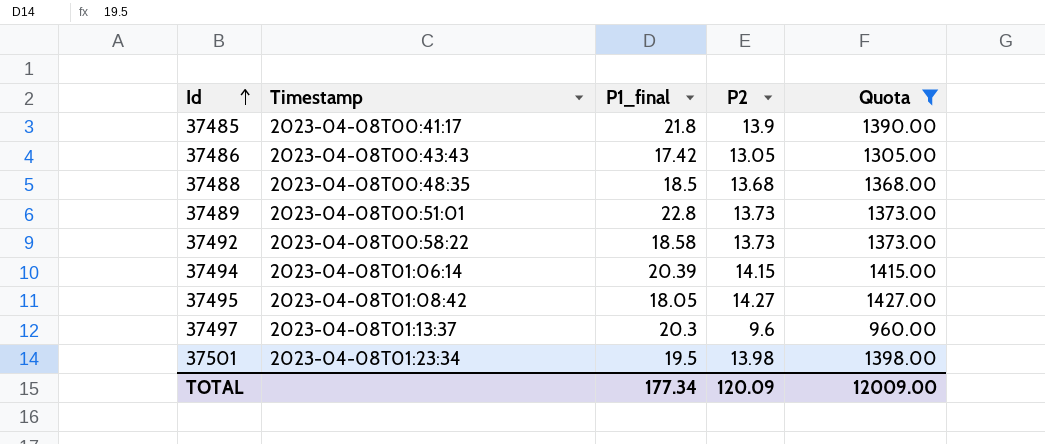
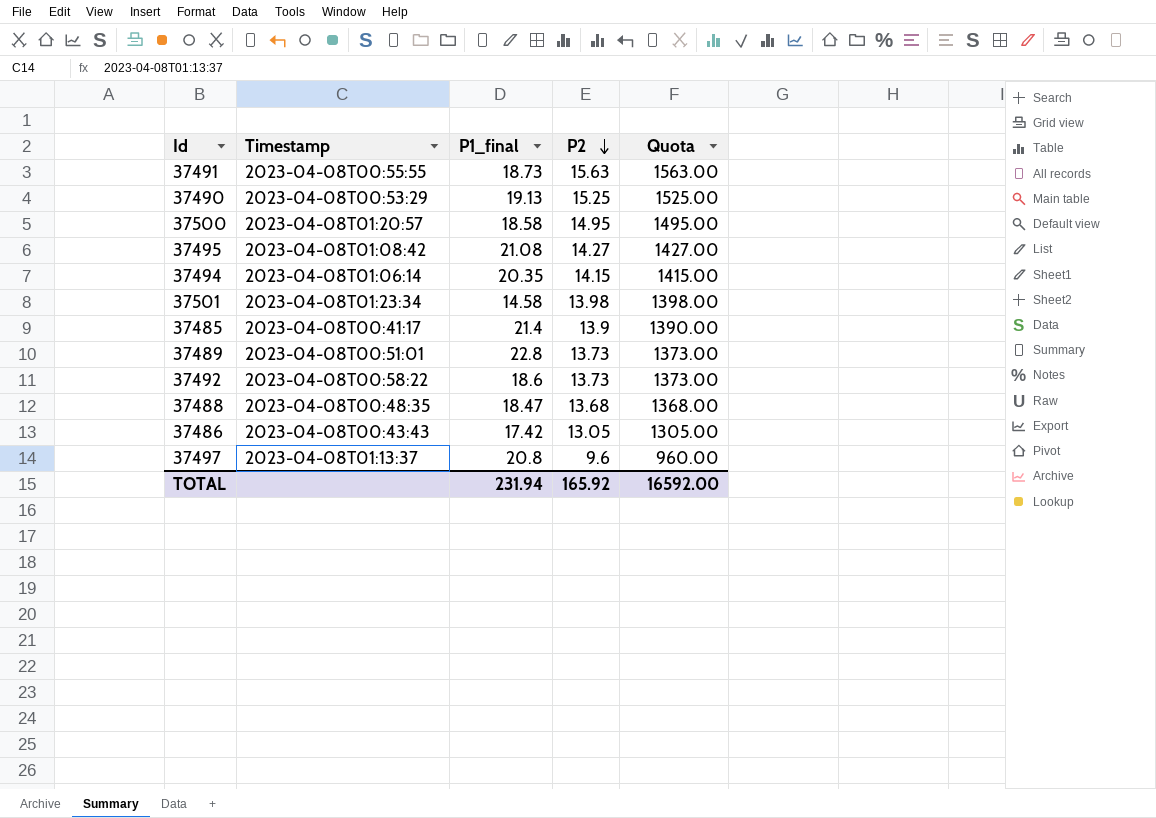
filter: Quota <= 1427.00 -> none
row order: Id ascending -> P2 descending
37495 | P1_final: 18.05 -> 21.08
37494 | P1_final: 20.39 -> 20.35
37501 | P1_final: 19.5 -> 14.58
37485 | P1_final: 21.8 -> 21.4
37492 | P1_final: 18.58 -> 18.6
37488 | P1_final: 18.5 -> 18.47
37497 | P1_final: 20.3 -> 20.8
TOTAL | P1_final: 177.34 -> 231.94
TOTAL | P2: 120.09 -> 165.92
TOTAL | Quota: 12009.00 -> 16592.00

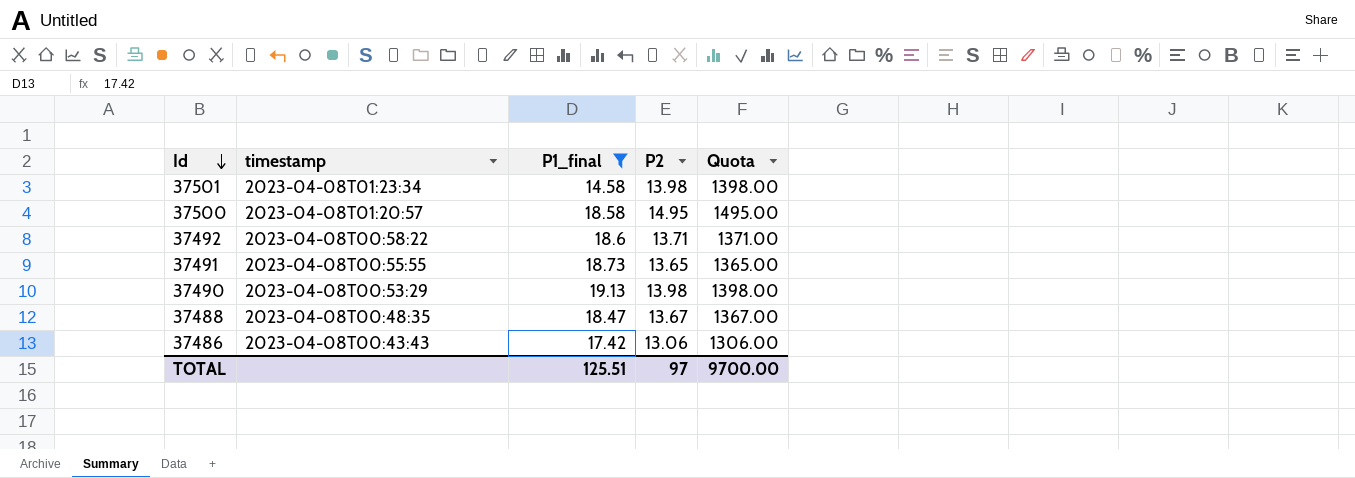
filter: none -> P1_final <= 19.13
row order: P2 descending -> Id descending
column name: Timestamp -> timestamp
37492 | P2: 13.73 -> 13.71
37492 | Quota: 1373.00 -> 1371.00
37491 | P2: 15.63 -> 13.65
37491 | Quota: 1563.00 -> 1365.00
37490 | P2: 15.25 -> 13.98
37490 | Quota: 1525.00 -> 1398.00
37488 | P2: 13.68 -> 13.67
37488 | Quota: 1368.00 -> 1367.00
37486 | P2: 13.05 -> 13.06
37486 | Quota: 1305.00 -> 1306.00
TOTAL | P1_final: 231.94 -> 125.51
TOTAL | P2: 165.92 -> 97
TOTAL | Quota: 16592.00 -> 9700.00

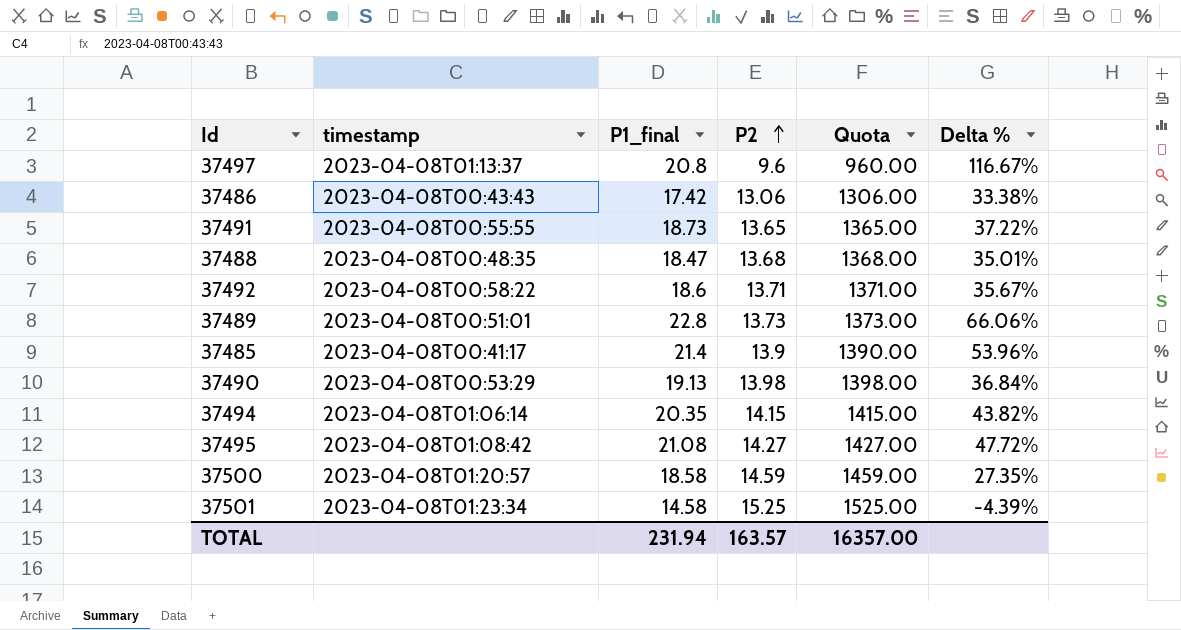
filter: P1_final <= 19.13 -> none
row order: Id descending -> P2 ascending
column Delta % | formula: none -> ([P1_final] - [P2]) / [P2]
37488 | P2: 13.67 -> 13.68
37488 | Quota: 1367.00 -> 1368.00
37500 | P2: 14.95 -> 14.59
37500 | Quota: 1495.00 -> 1459.00
37501 | P2: 13.98 -> 15.25
37501 | Quota: 1398.00 -> 1525.00
TOTAL | P1_final: 125.51 -> 231.94
TOTAL | P2: 97 -> 163.57
TOTAL | Quota: 9700.00 -> 16357.00

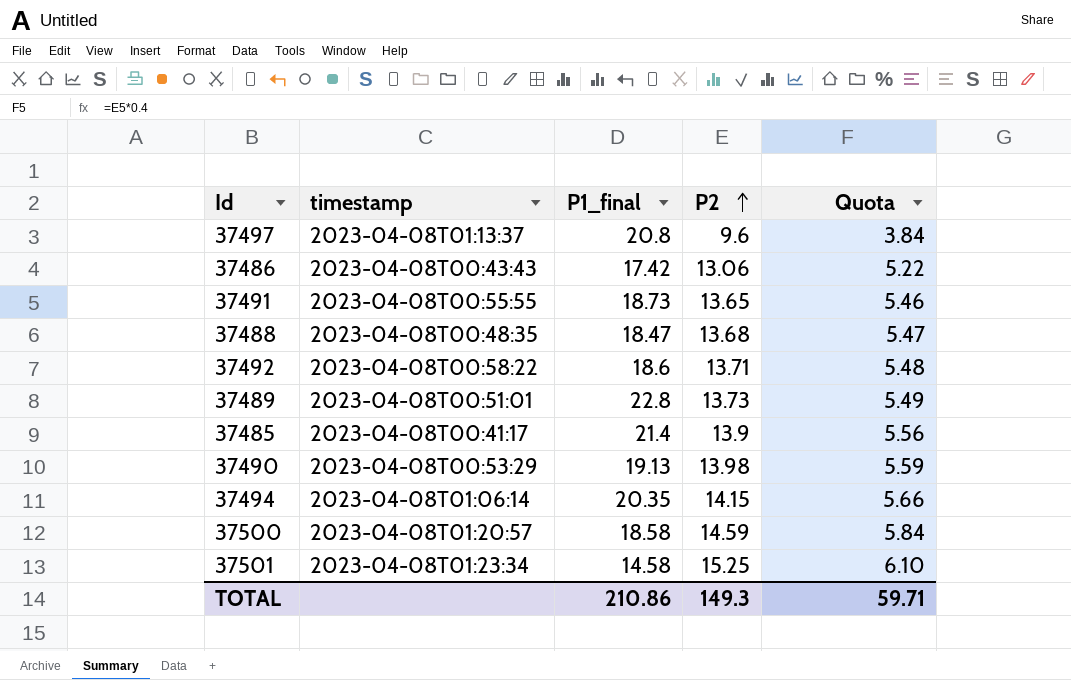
column Delta % | formula: ([P1_final] - [P2]) / [P2] -> none
column Quota | formula: [P2] * 100 -> [P2] * 0.4
row 37495: 2023-04-08T01:08:42 | 21.08 | 14.27 | 1427.00 | 47.72% -> none
TOTAL | P1_final: 231.94 -> 210.86
TOTAL | P2: 163.57 -> 149.3
TOTAL | Quota: 16357.00 -> 59.71

